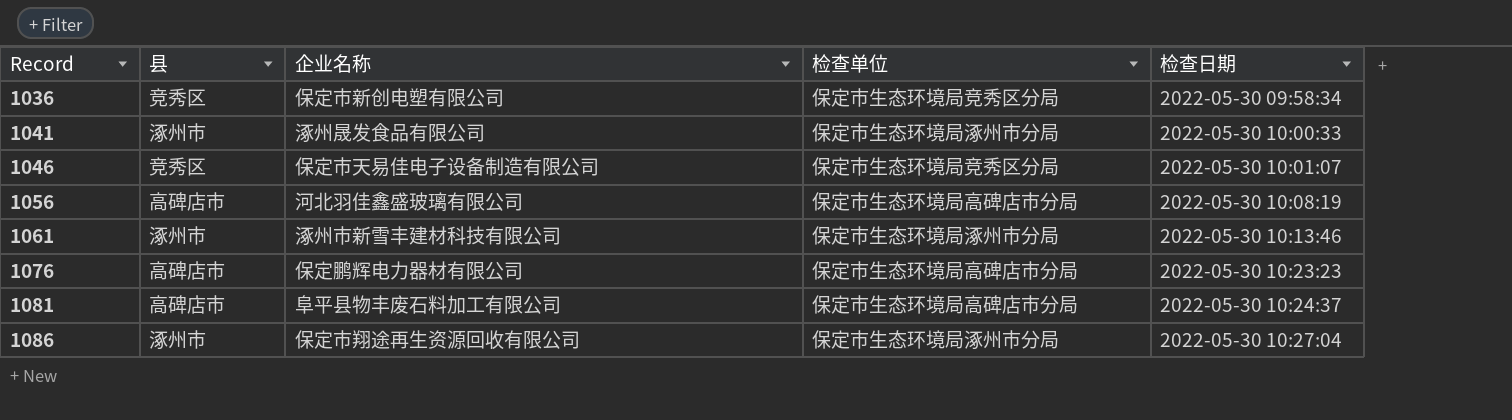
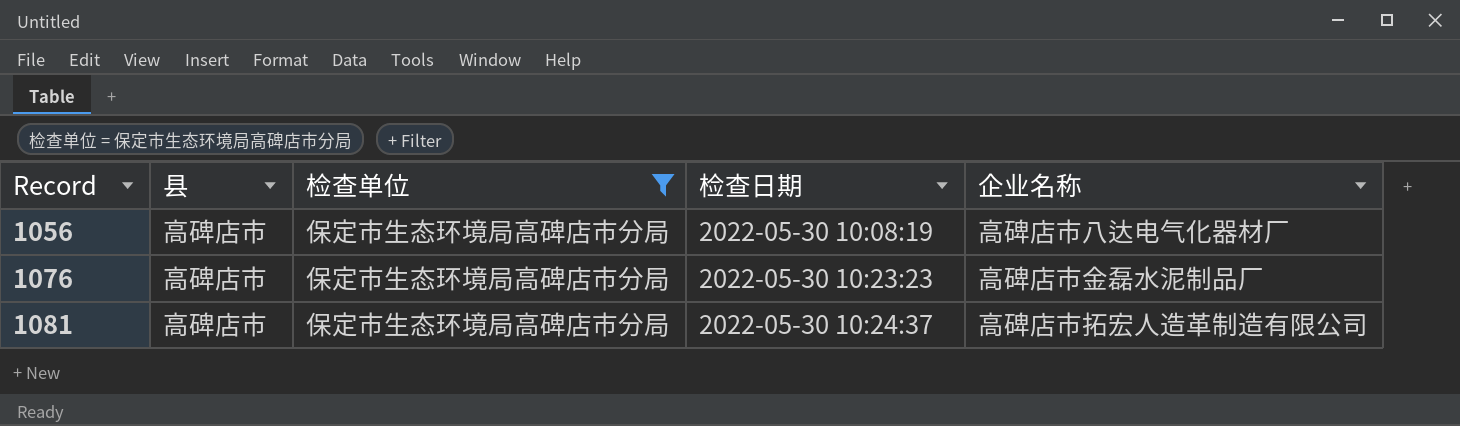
filter: none -> 检查单位 = 保定市生态环境局高碑店市分局
column 企业名称 | position: 3 -> 5
1056 | 企业名称: 河北羽佳鑫盛玻璃有限公司 -> 高碑店市八达电气化器材厂
1076 | 企业名称: 保定鹏辉电力器材有限公司 -> 高碑店市金磊水泥制品厂
1081 | 企业名称: 阜平县物丰废石料加工有限公司 -> 高碑店市拓宏人造革制造有限公司

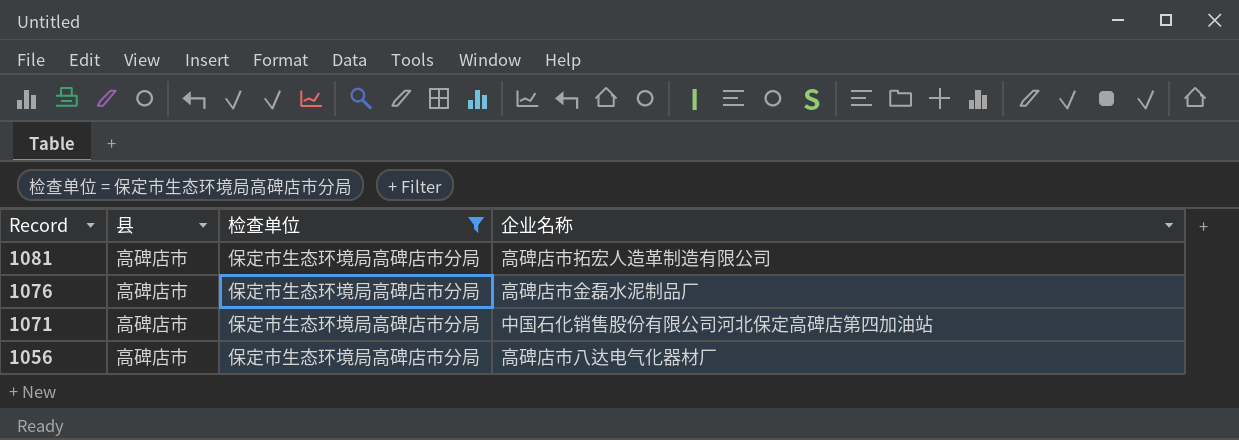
row order: Record ascending -> Record descending
column 检查日期 | position: 4 -> none
row 1071: none -> 高碑店市 | 保定市生态环境局高碑店市分局 | 中国石化销售股份有限公司河北保定高碑店第四加油站

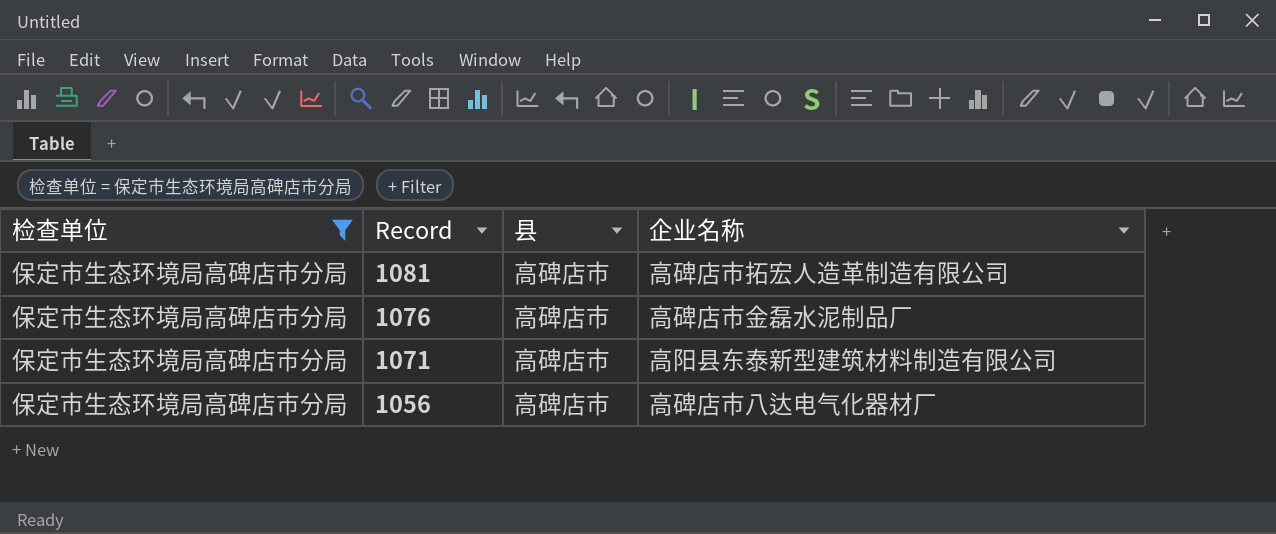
column 检查单位 | position: 3 -> 1
1071 | 企业名称: 中国石化销售股份有限公司河北保定高碑店第四加油站 -> 高阳县东泰新型建筑材料制造有限公司

